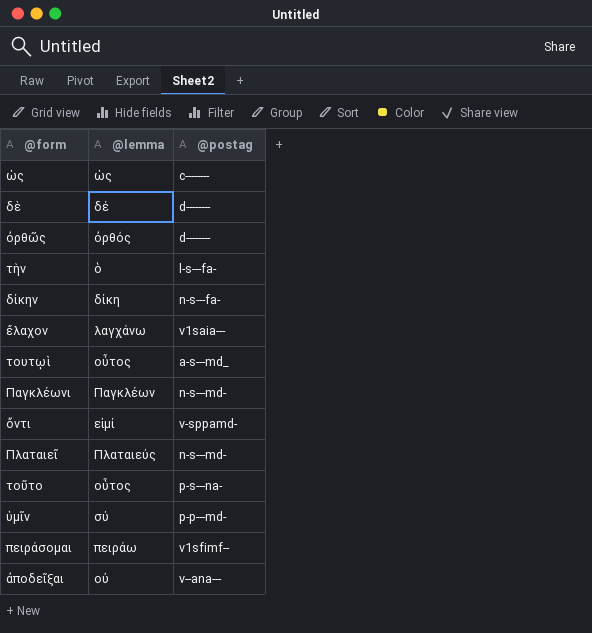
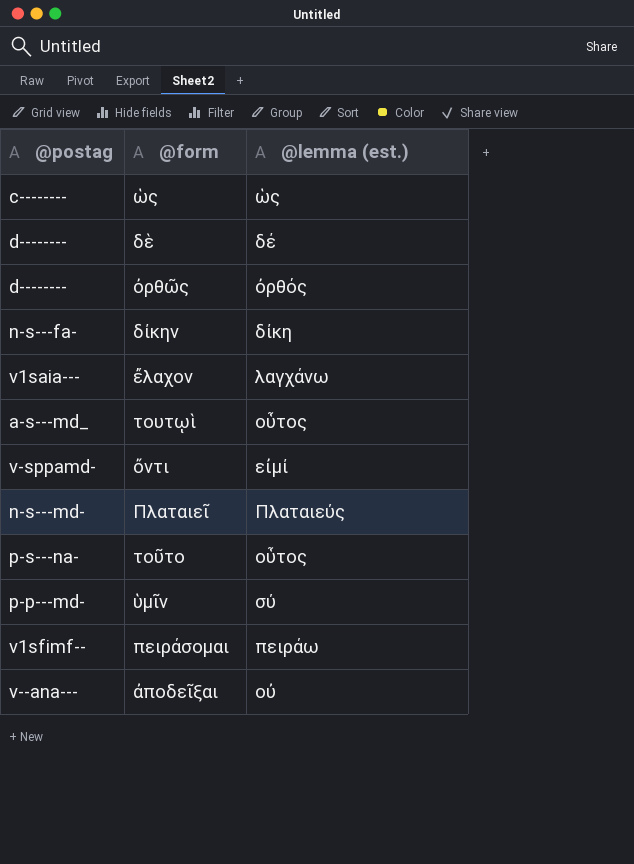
column @postag | position: 3 -> 1
column name: @lemma -> @lemma (est.)
row τὴν: ὁ | l-s---fa- -> none
row Παγκλέωνι: Παγκλέων | n-s---md- -> none

